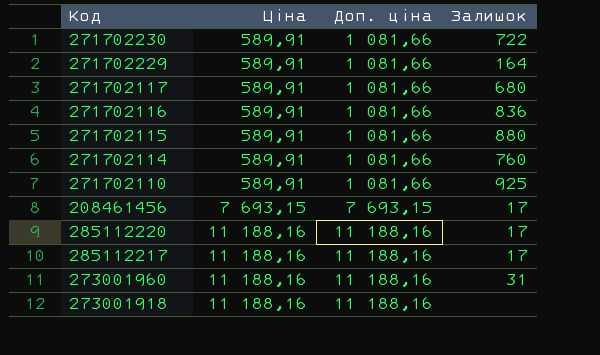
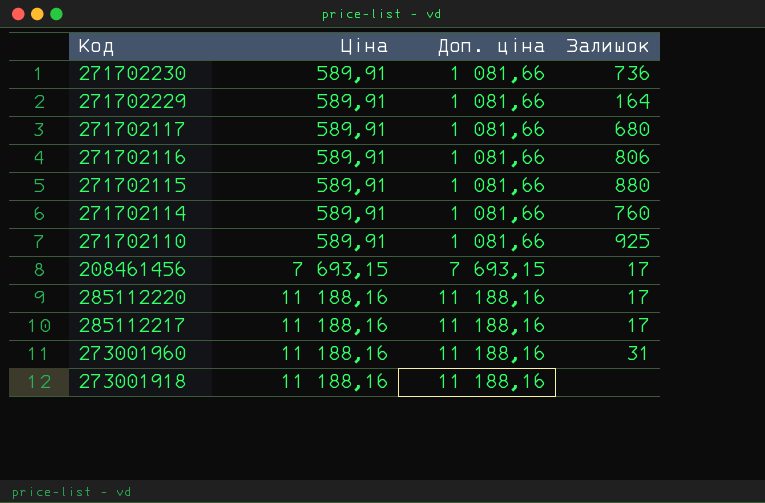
271702230 | Залишок: 722 -> 736
271702116 | Залишок: 836 -> 806

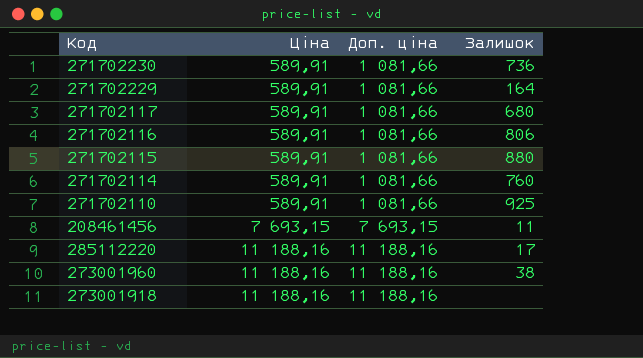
row 285112217: 11 188,16 | 11 188,16 | 17 -> none
208461456 | Залишок: 17 -> 11
273001960 | Залишок: 31 -> 38

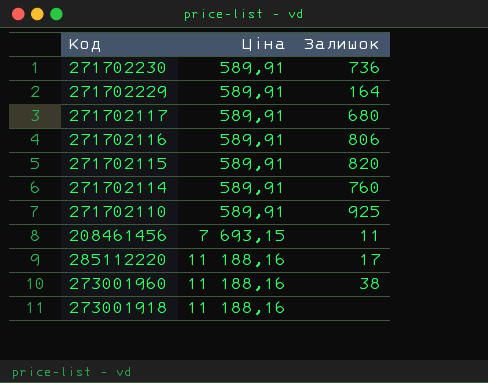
column Доп. ціна | position: 3 -> none
271702115 | Залишок: 880 -> 820

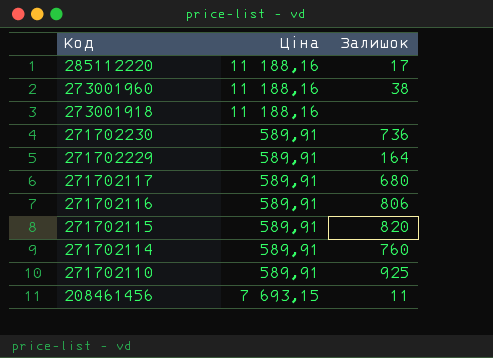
row order: Ціна ascending -> Код descending

